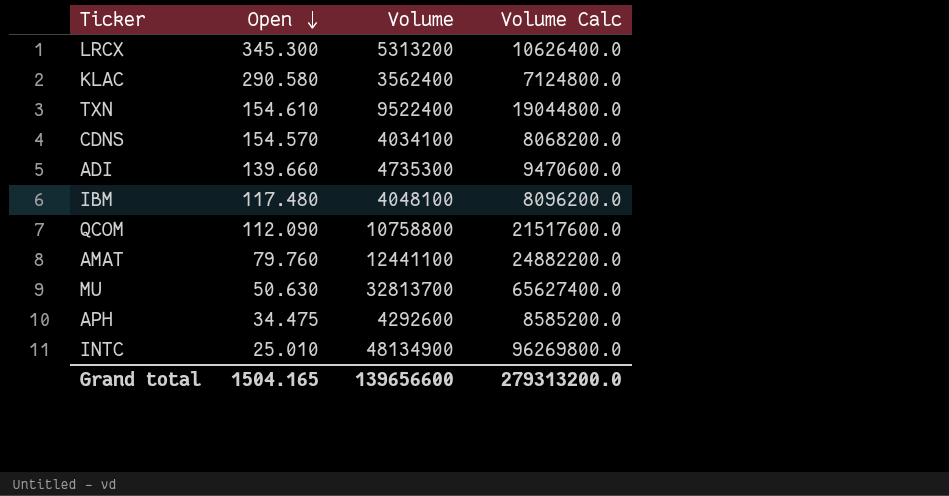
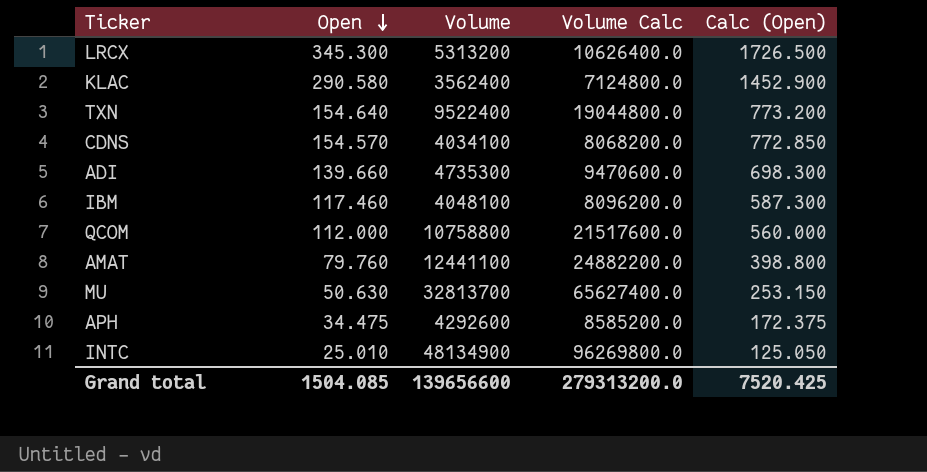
column Calc (Open) | formula: none -> [Open] * 5
TXN | Open: 154.610 -> 154.640
IBM | Open: 117.480 -> 117.460
QCOM | Open: 112.090 -> 112.000
Grand total | Open: 1504.165 -> 1504.085

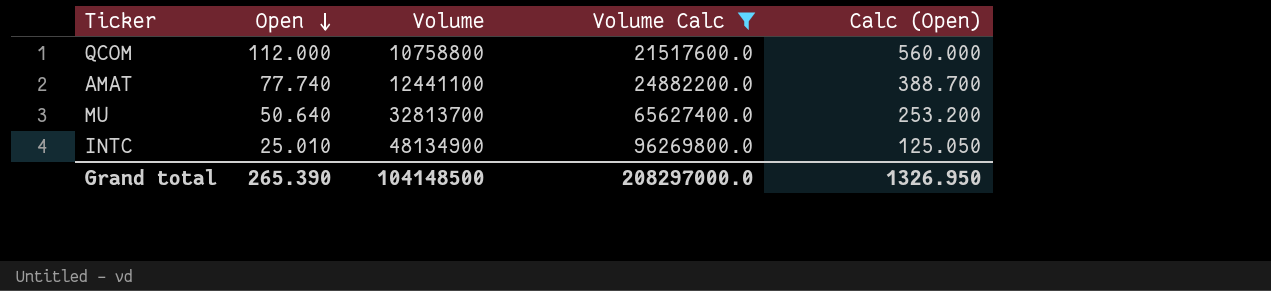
filter: none -> Volume Calc >= 21517600.0
AMAT | Open: 79.760 -> 77.740
AMAT | Calc (Open): 398.800 -> 388.700
MU | Open: 50.630 -> 50.640
MU | Calc (Open): 253.150 -> 253.200
Grand total | Open: 1504.085 -> 265.390
Grand total | Volume: 139656600 -> 104148500
Grand total | Volume Calc: 279313200.0 -> 208297000.0
Grand total | Calc (Open): 7520.425 -> 1326.950

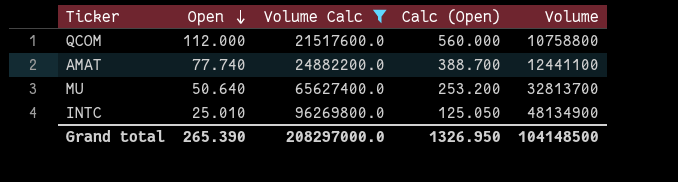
column Volume | position: 3 -> 5

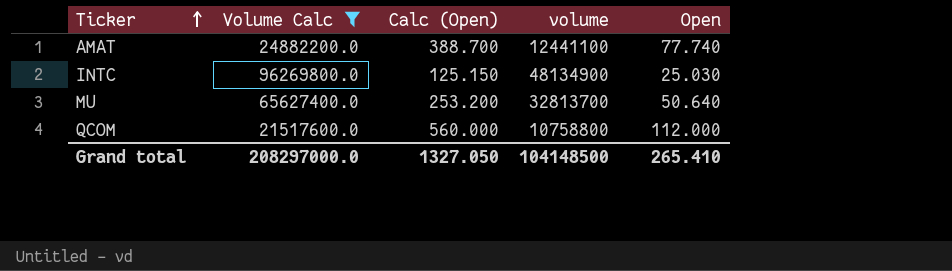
row order: Open descending -> Ticker ascending
column name: Volume -> volume
column Open | position: 2 -> 5
INTC | Calc (Open): 125.050 -> 125.150
INTC | Open: 25.010 -> 25.030
Grand total | Calc (Open): 1326.950 -> 1327.050
Grand total | Open: 265.390 -> 265.410

